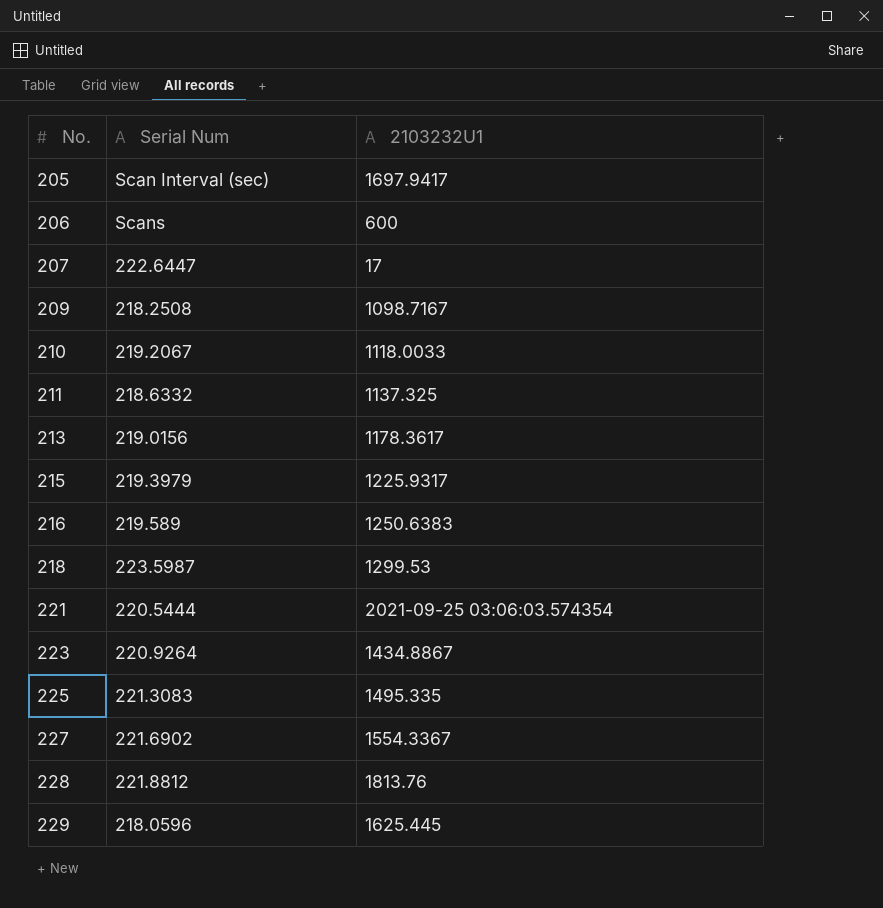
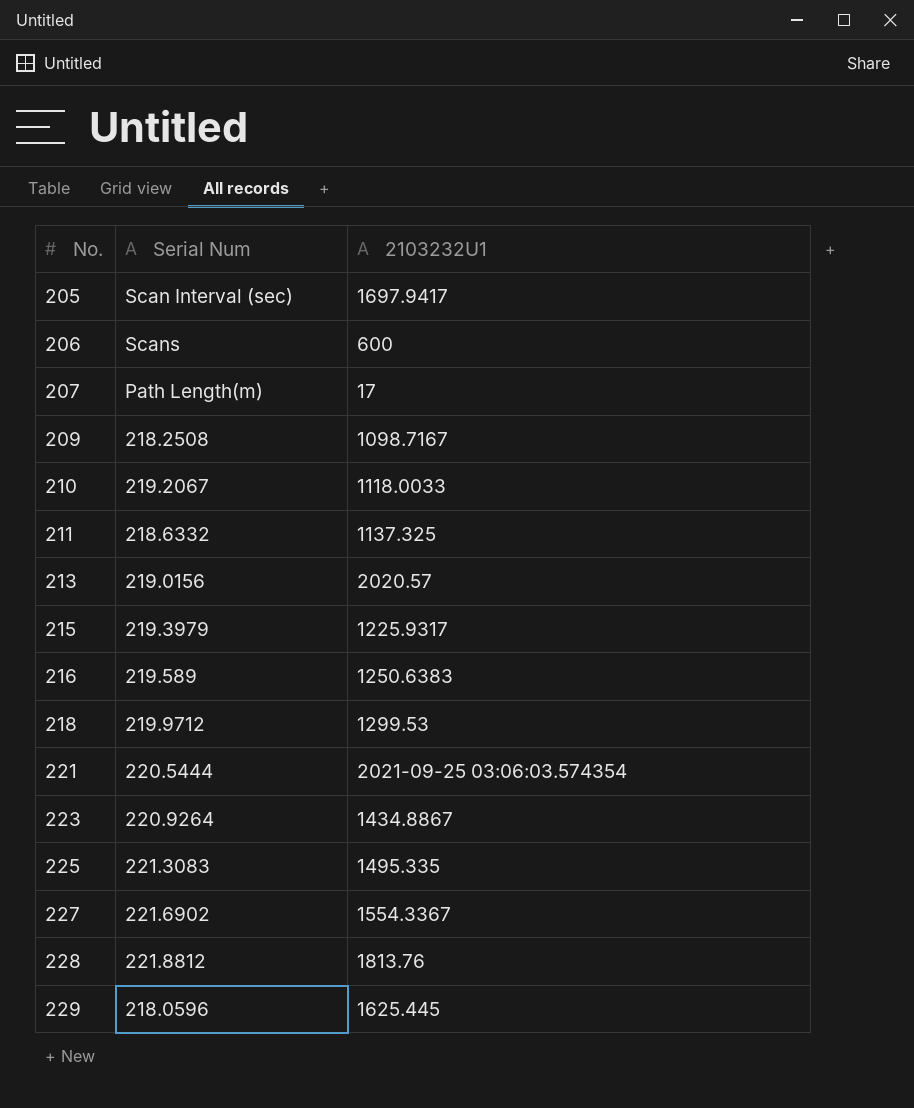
207 | Serial Num: 222.6447 -> Path Length(m)
213 | 2103232U1: 1178.3617 -> 2020.57
218 | Serial Num: 223.5987 -> 219.9712

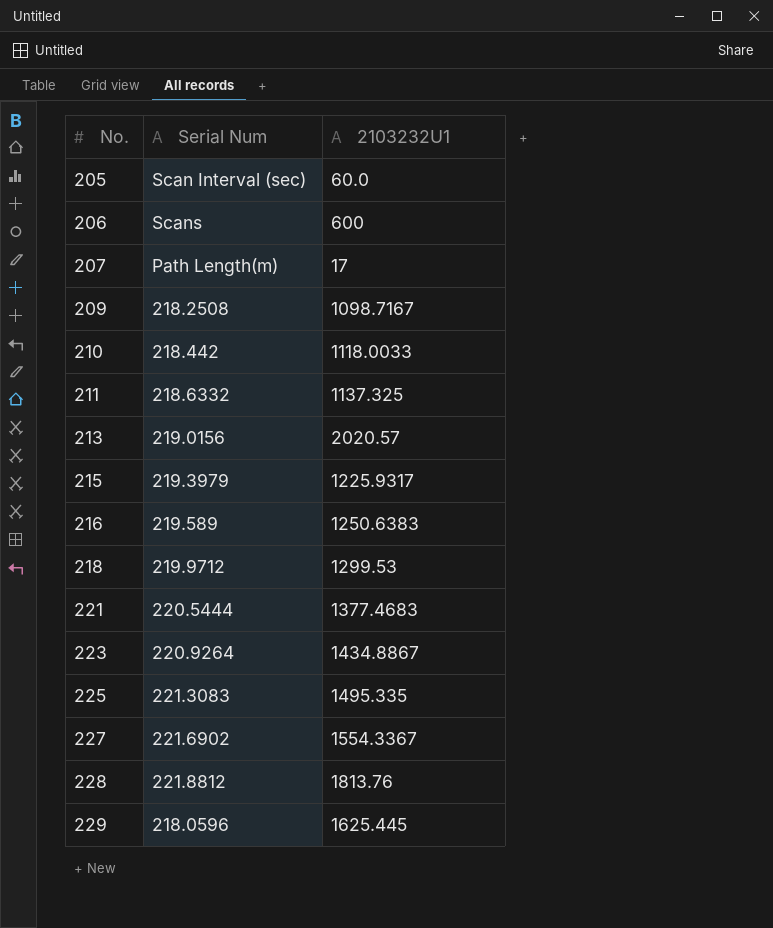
205 | 2103232U1: 1697.9417 -> 60.0
210 | Serial Num: 219.2067 -> 218.442
221 | 2103232U1: 2021-09-25 03:06:03.574354 -> 1377.4683

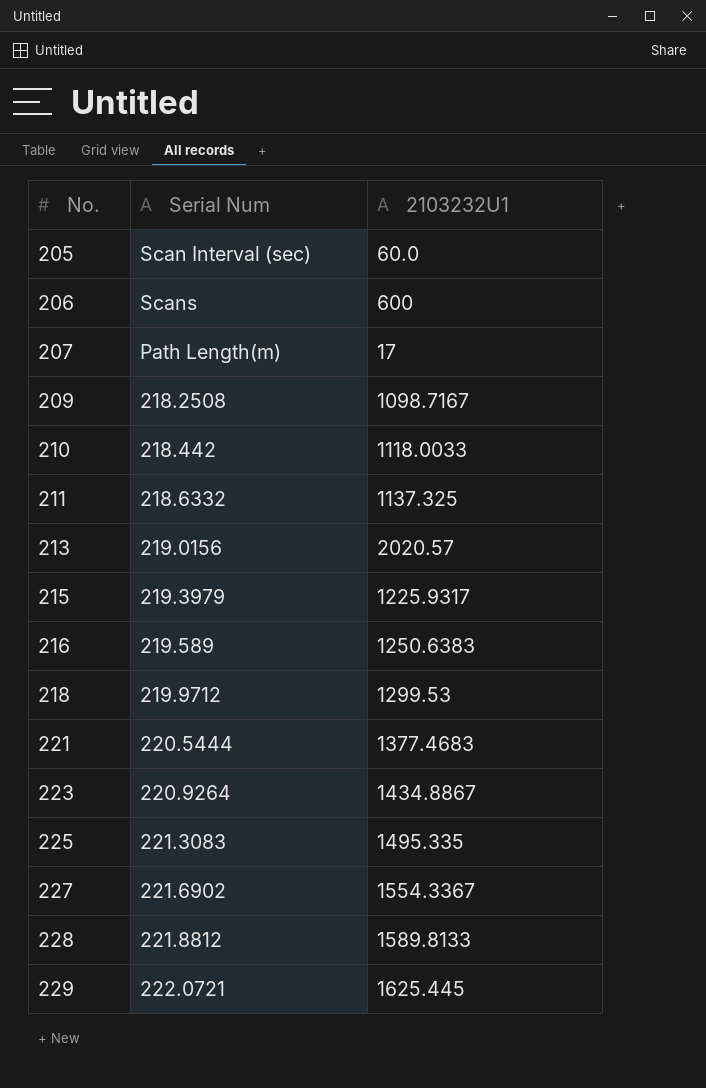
228 | 2103232U1: 1813.76 -> 1589.8133
229 | Serial Num: 218.0596 -> 222.0721

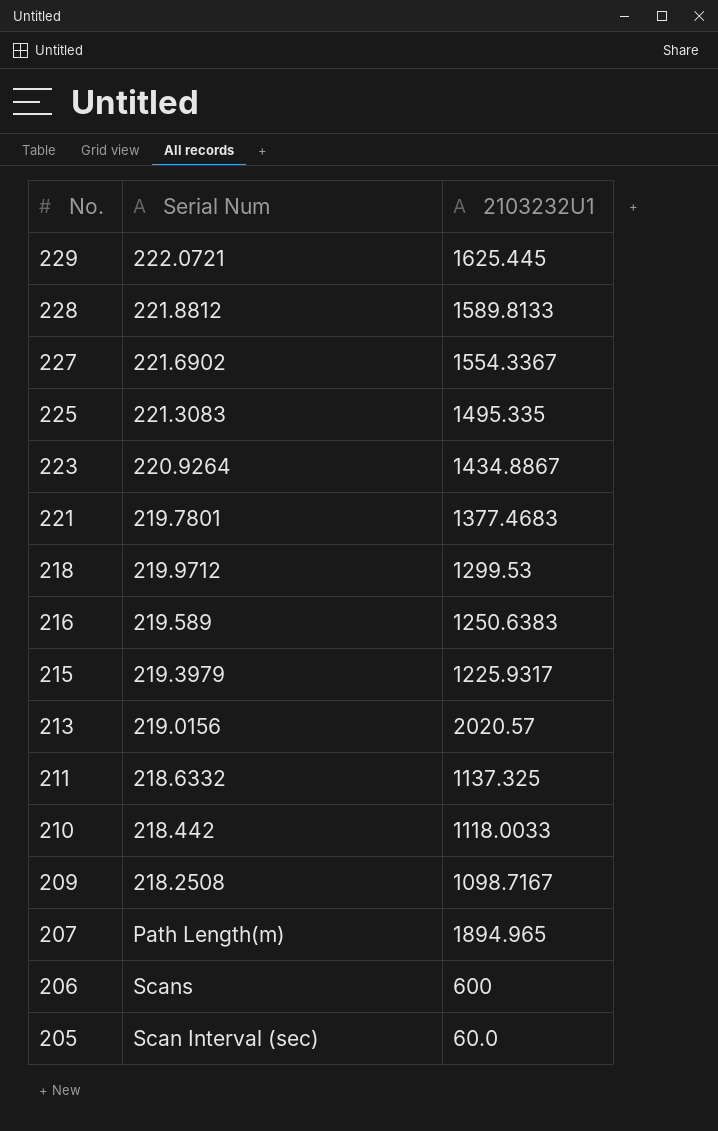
row order: No. ascending -> No. descending
221 | Serial Num: 220.5444 -> 219.7801
207 | 2103232U1: 17 -> 1894.965

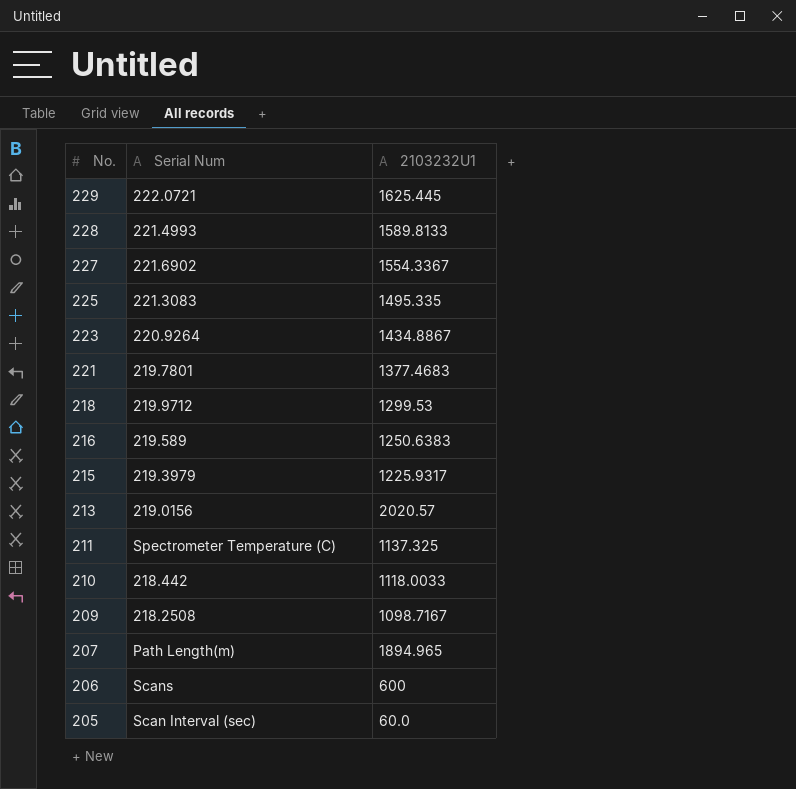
228 | Serial Num: 221.8812 -> 221.4993
211 | Serial Num: 218.6332 -> Spectrometer Temperature (C)

